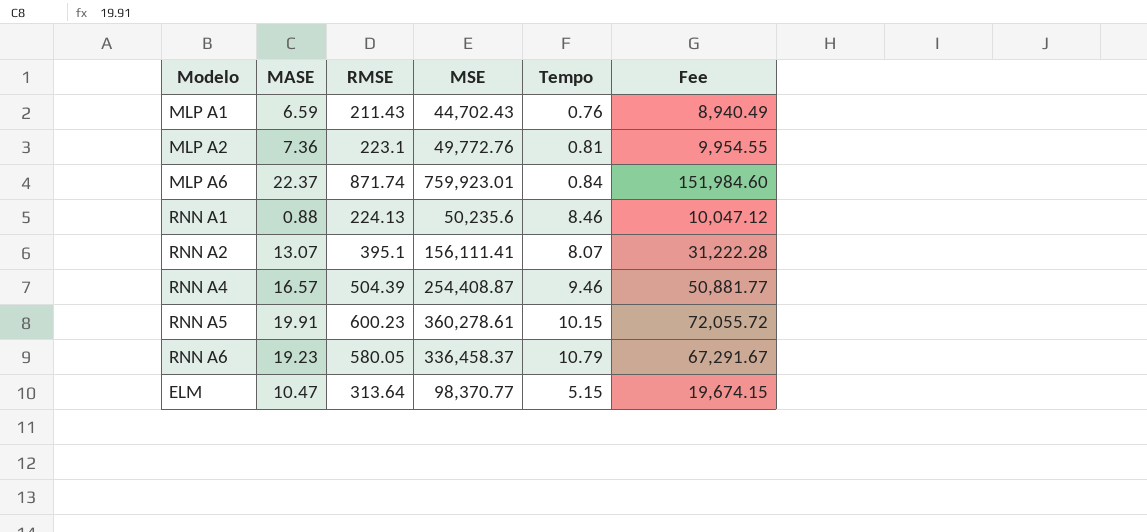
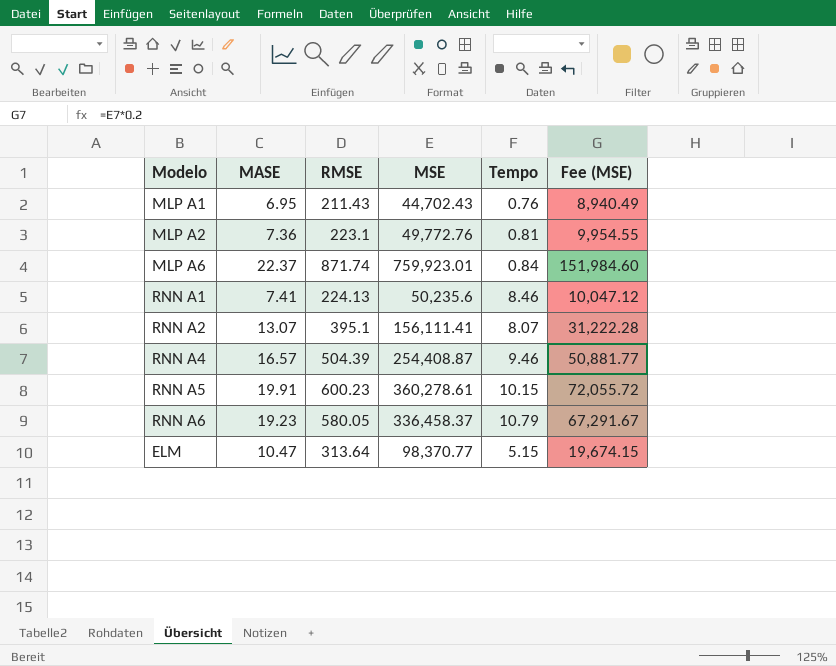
column name: Fee -> Fee (MSE)
MLP A1 | MASE: 6.59 -> 6.95
RNN A1 | MASE: 0.88 -> 7.41

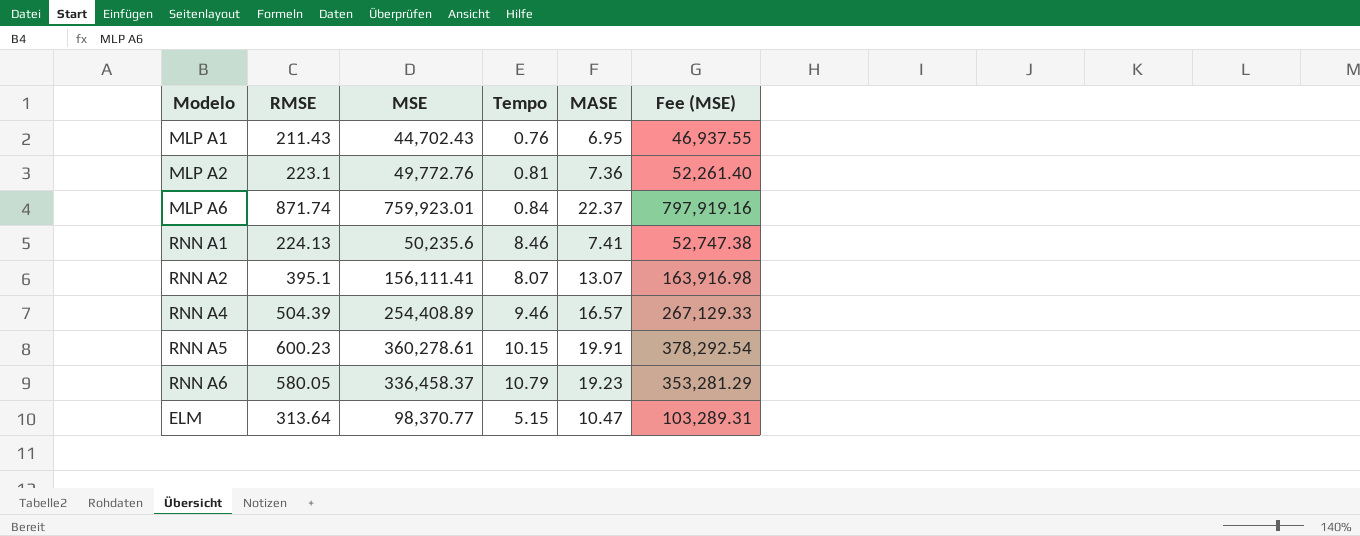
column MASE | position: 2 -> 5
column Fee (MSE) | formula: [MSE] * 0.2 -> [MSE] * 1.05
RNN A4 | MSE: 254,408.87 -> 254,408.89

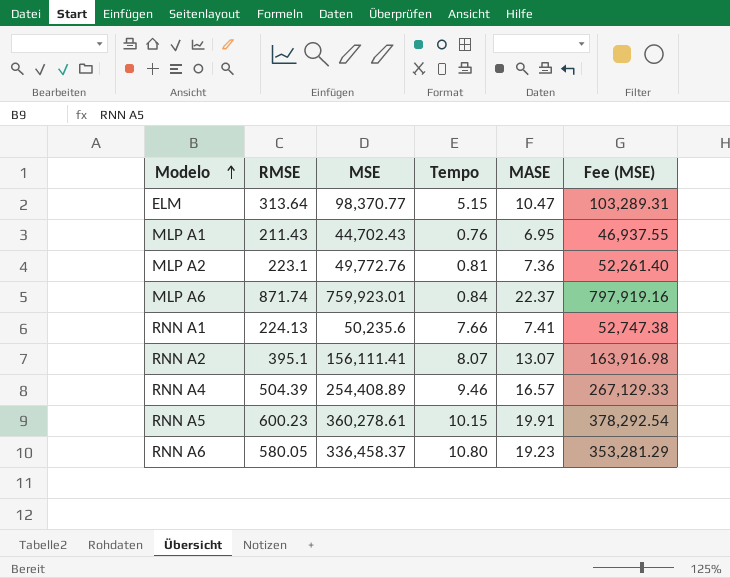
row order: none -> Modelo ascending
RNN A1 | Tempo: 8.46 -> 7.66
RNN A6 | Tempo: 10.79 -> 10.80

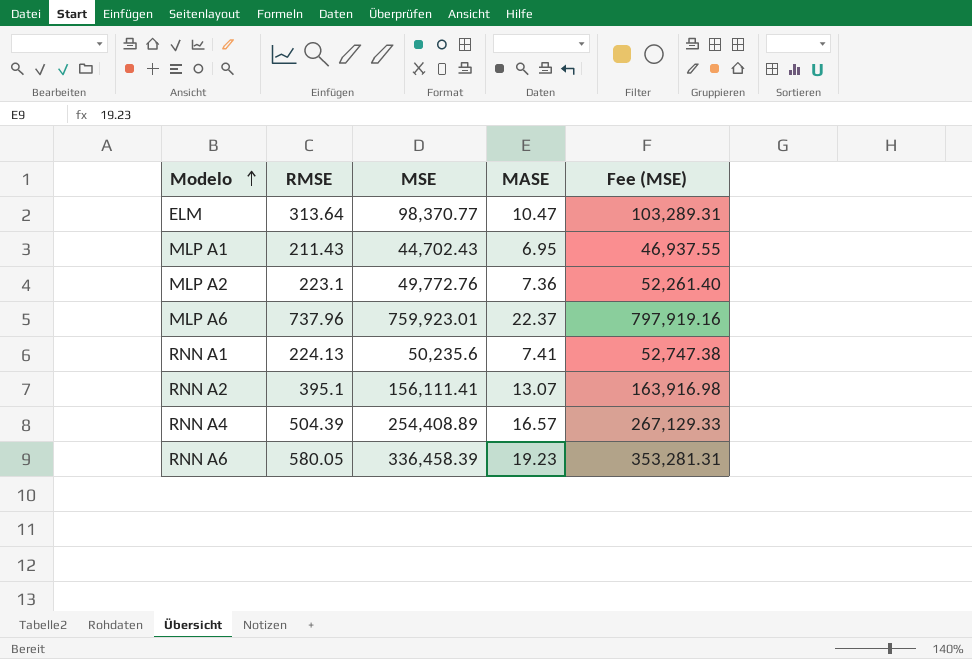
column Tempo | position: 4 -> none
row RNN A5: 600.23 | 360,278.61 | 10.15 | 19.91 | 378,292.54 -> none
MLP A6 | RMSE: 871.74 -> 737.96
RNN A6 | MSE: 336,458.37 -> 336,458.39
RNN A6 | Fee (MSE): 353,281.29 -> 353,281.31

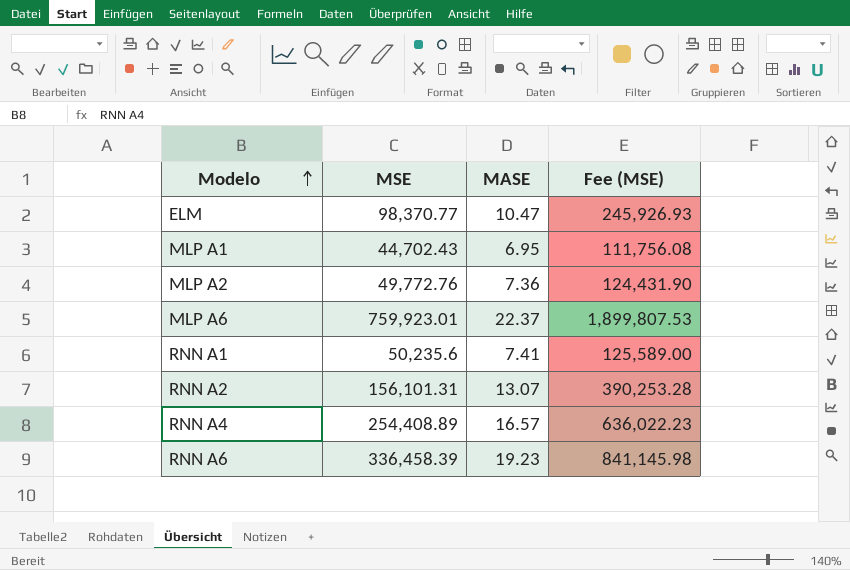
column RMSE | position: 2 -> none
column Fee (MSE) | formula: [MSE] * 1.05 -> [MSE] * 2.5
RNN A2 | MSE: 156,111.41 -> 156,101.31

